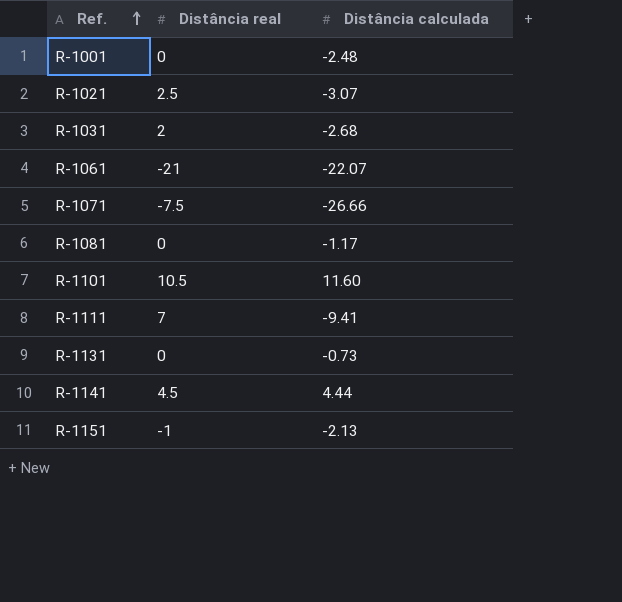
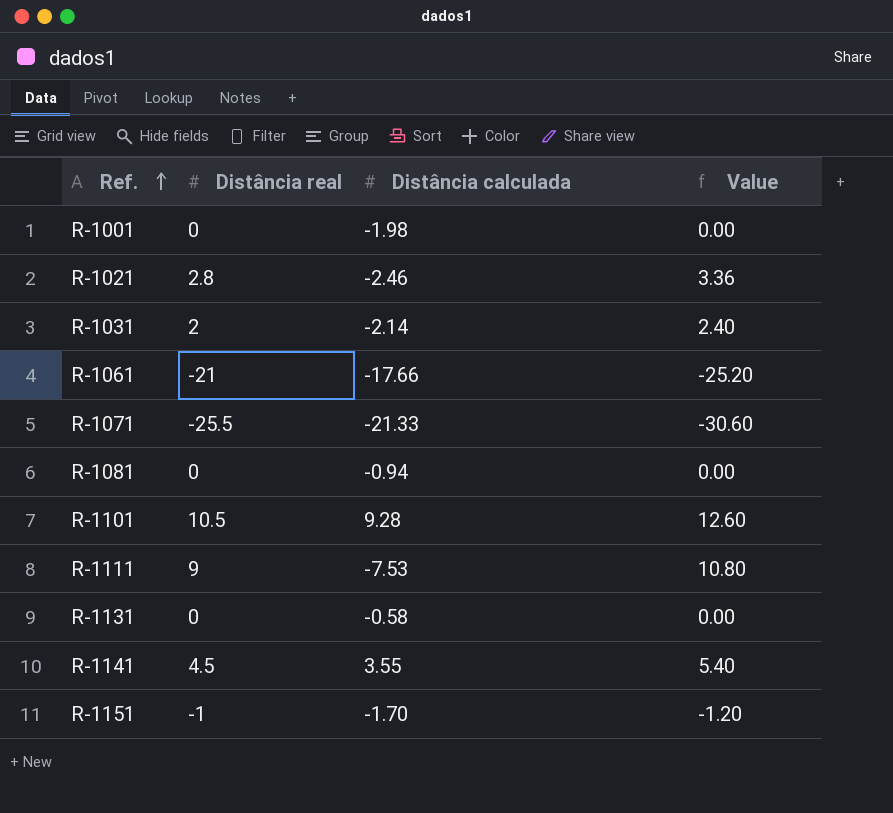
column Value | formula: none -> [Distância real] * 1.2
R-1001 | Distância calculada: -2.48 -> -1.98
R-1021 | Distância real: 2.5 -> 2.8
R-1021 | Distância calculada: -3.07 -> -2.46
R-1031 | Distância calculada: -2.68 -> -2.14
R-1061 | Distância calculada: -22.07 -> -17.66
R-1071 | Distância real: -7.5 -> -25.5
R-1071 | Distância calculada: -26.66 -> -21.33
R-1081 | Distância calculada: -1.17 -> -0.94
R-1101 | Distância calculada: 11.60 -> 9.28
R-1111 | Distância real: 7 -> 9
R-1111 | Distância calculada: -9.41 -> -7.53
R-1131 | Distância calculada: -0.73 -> -0.58
R-1141 | Distância calculada: 4.44 -> 3.55
R-1151 | Distância calculada: -2.13 -> -1.70

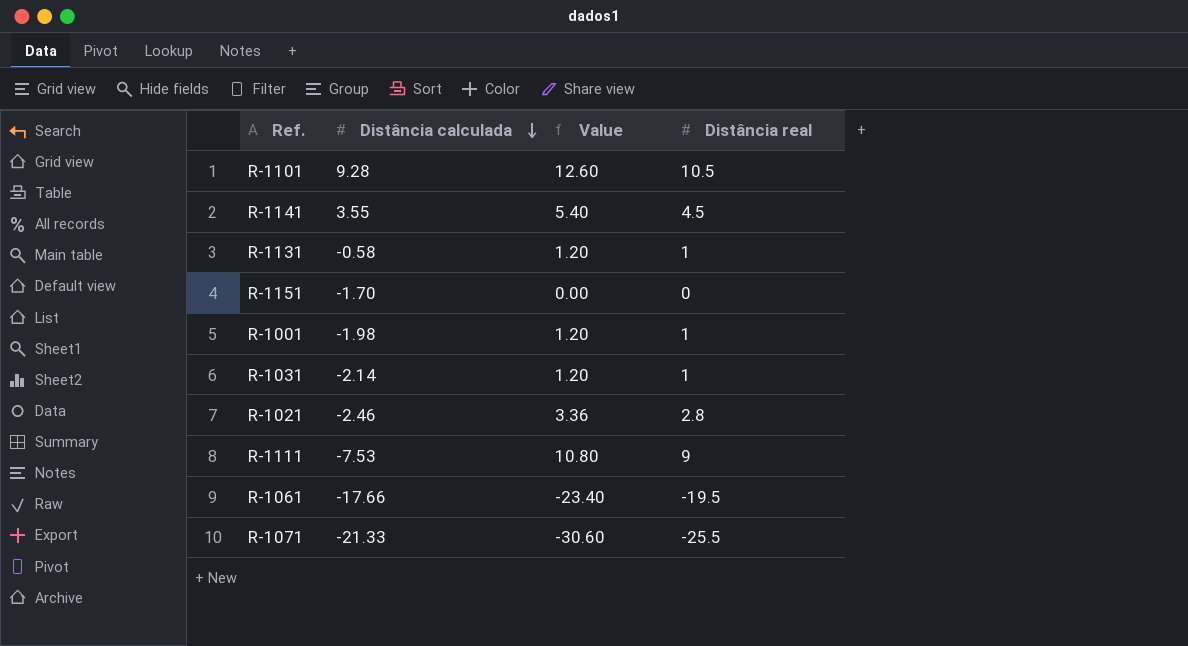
row order: Ref. ascending -> Distância calculada descending
column Distância real | position: 2 -> 4
row R-1081: 0 | -0.94 | 0.00 -> none
R-1131 | Value: 0.00 -> 1.20
R-1131 | Distância real: 0 -> 1
R-1151 | Value: -1.20 -> 0.00
R-1151 | Distância real: -1 -> 0
R-1001 | Value: 0.00 -> 1.20
R-1001 | Distância real: 0 -> 1
R-1031 | Value: 2.40 -> 1.20
R-1031 | Distância real: 2 -> 1
R-1061 | Value: -25.20 -> -23.40
R-1061 | Distância real: -21 -> -19.5

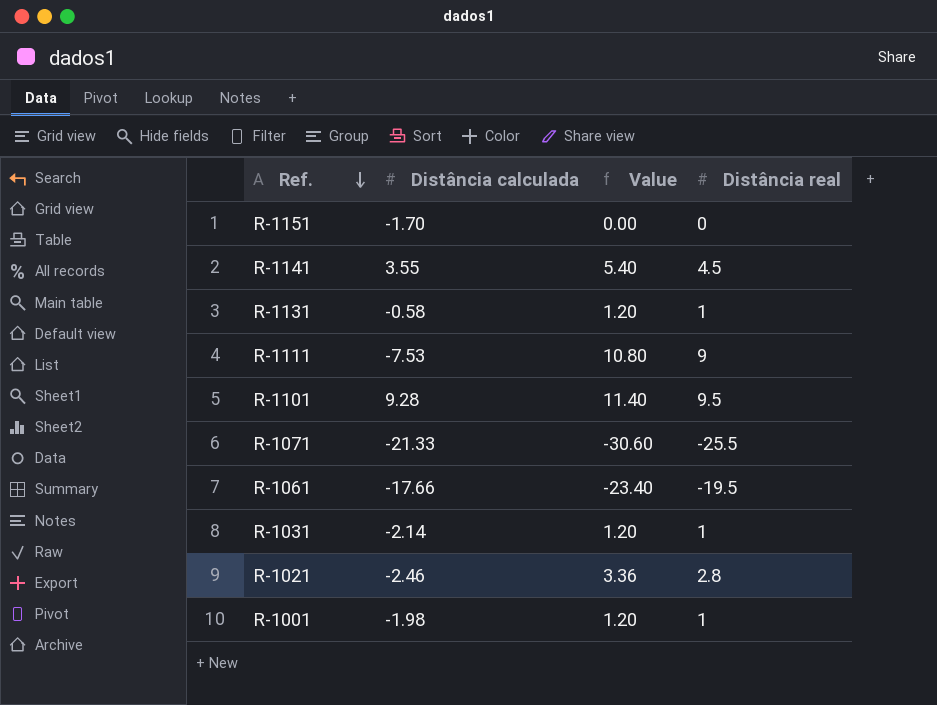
row order: Distância calculada descending -> Ref. descending
R-1101 | Value: 12.60 -> 11.40
R-1101 | Distância real: 10.5 -> 9.5

